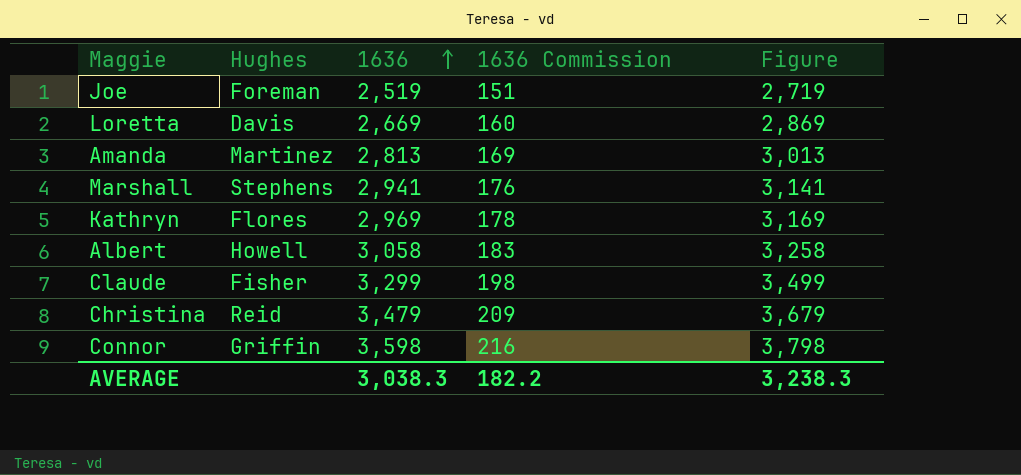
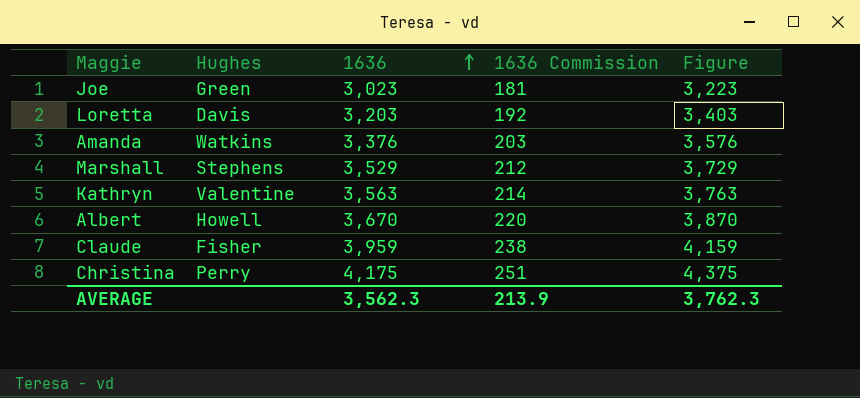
row Connor: Griffin | 3,598 | 216 | 3,798 -> none
Joe | Hughes: Foreman -> Green
Joe | 1636: 2,519 -> 3,023
Joe | 1636 Commission: 151 -> 181
Joe | Figure: 2,719 -> 3,223
Loretta | 1636: 2,669 -> 3,203
Loretta | 1636 Commission: 160 -> 192
Loretta | Figure: 2,869 -> 3,403
Amanda | Hughes: Martinez -> Watkins
Amanda | 1636: 2,813 -> 3,376
Amanda | 1636 Commission: 169 -> 203
Amanda | Figure: 3,013 -> 3,576
Marshall | 1636: 2,941 -> 3,529
Marshall | 1636 Commission: 176 -> 212
Marshall | Figure: 3,141 -> 3,729
Kathryn | Hughes: Flores -> Valentine
Kathryn | 1636: 2,969 -> 3,563
Kathryn | 1636 Commission: 178 -> 214
Kathryn | Figure: 3,169 -> 3,763
Albert | 1636: 3,058 -> 3,670
Albert | 1636 Commission: 183 -> 220
Albert | Figure: 3,258 -> 3,870
Claude | 1636: 3,299 -> 3,959
Claude | 1636 Commission: 198 -> 238
Claude | Figure: 3,499 -> 4,159
Christina | Hughes: Reid -> Perry
Christina | 1636: 3,479 -> 4,175
Christina | 1636 Commission: 209 -> 251
Christina | Figure: 3,679 -> 4,375
AVERAGE | 1636: 3,038.3 -> 3,562.3
AVERAGE | 1636 Commission: 182.2 -> 213.9
AVERAGE | Figure: 3,238.3 -> 3,762.3

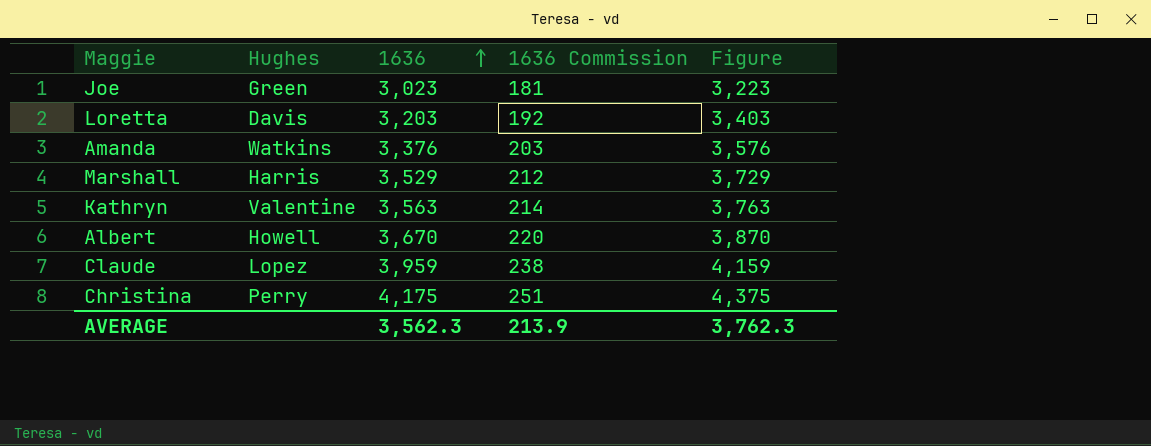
Marshall | Hughes: Stephens -> Harris
Claude | Hughes: Fisher -> Lopez

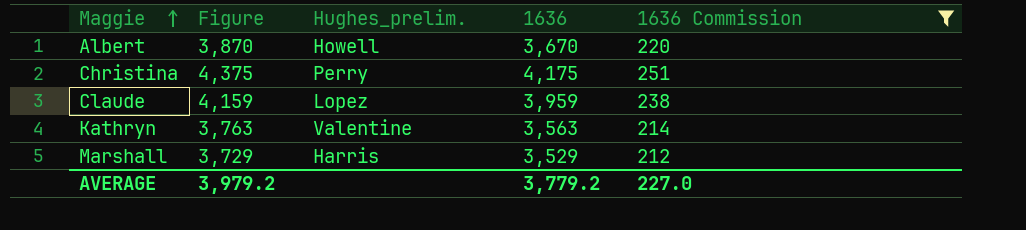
filter: none -> 1636 Commission >= 212
row order: 1636 ascending -> Maggie ascending
column Figure | position: 5 -> 2
column name: Hughes -> Hughes_prelim.
AVERAGE | Figure: 3,762.3 -> 3,979.2
AVERAGE | 1636: 3,562.3 -> 3,779.2
AVERAGE | 1636 Commission: 213.9 -> 227.0

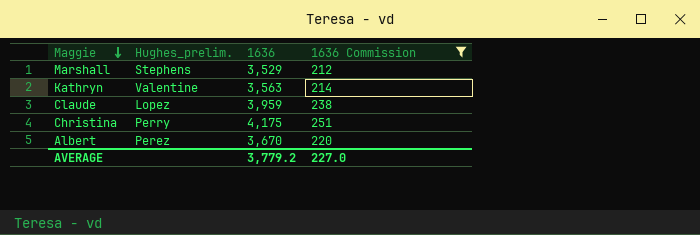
row order: Maggie ascending -> Maggie descending
column Figure | formula: [1636] + 200 -> none
Marshall | Hughes_prelim.: Harris -> Stephens
Albert | Hughes_prelim.: Howell -> Perez

